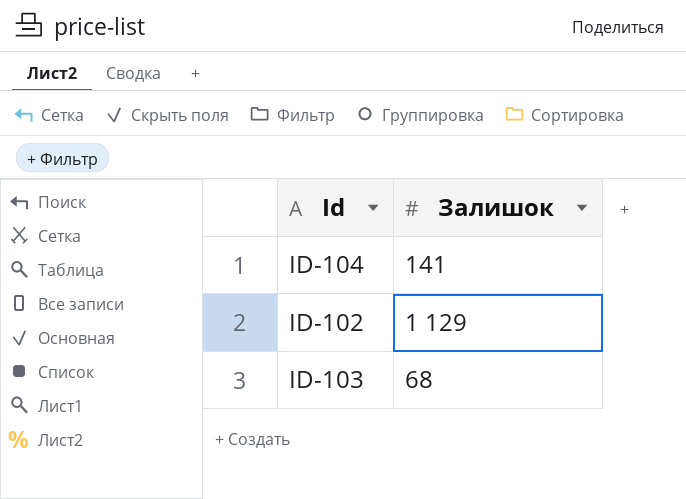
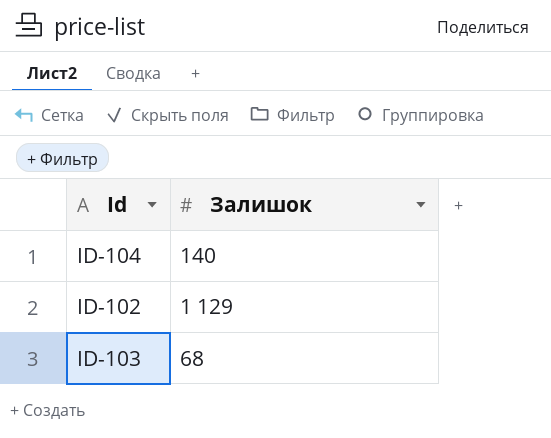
ID-104 | Залишок: 141 -> 140

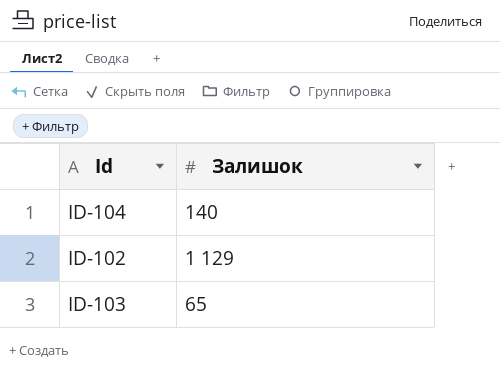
ID-103 | Залишок: 68 -> 65

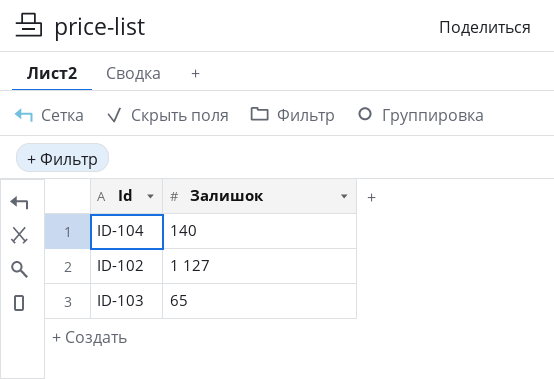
ID-102 | Залишок: 1 129 -> 1 127

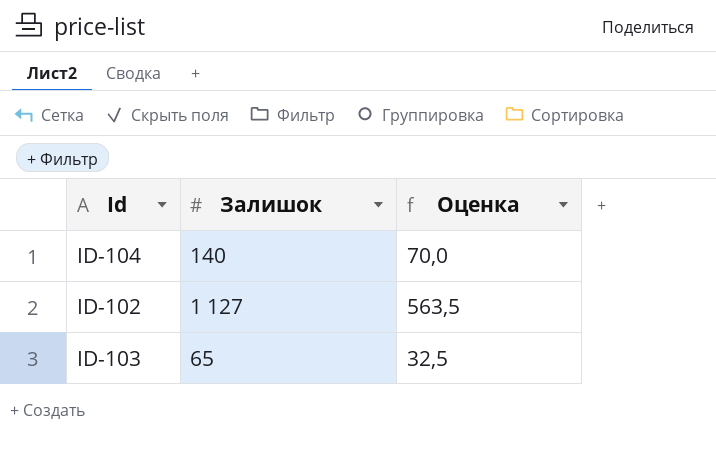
column Оценка | formula: none -> [Залишок] * 0,5

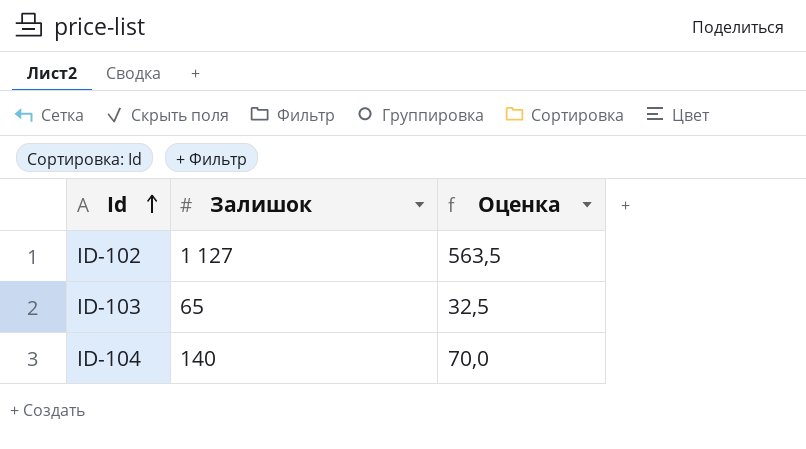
row order: none -> Id ascending

